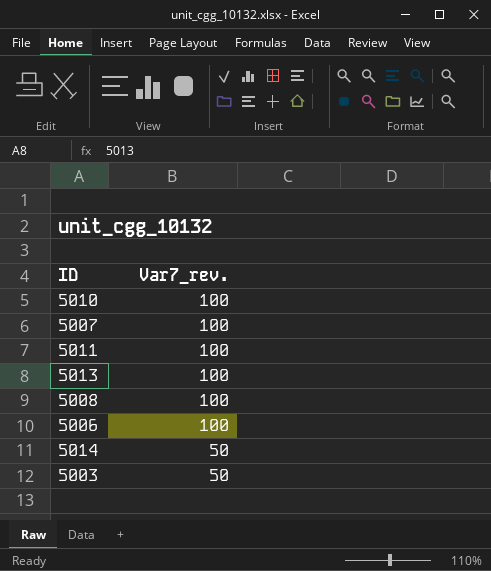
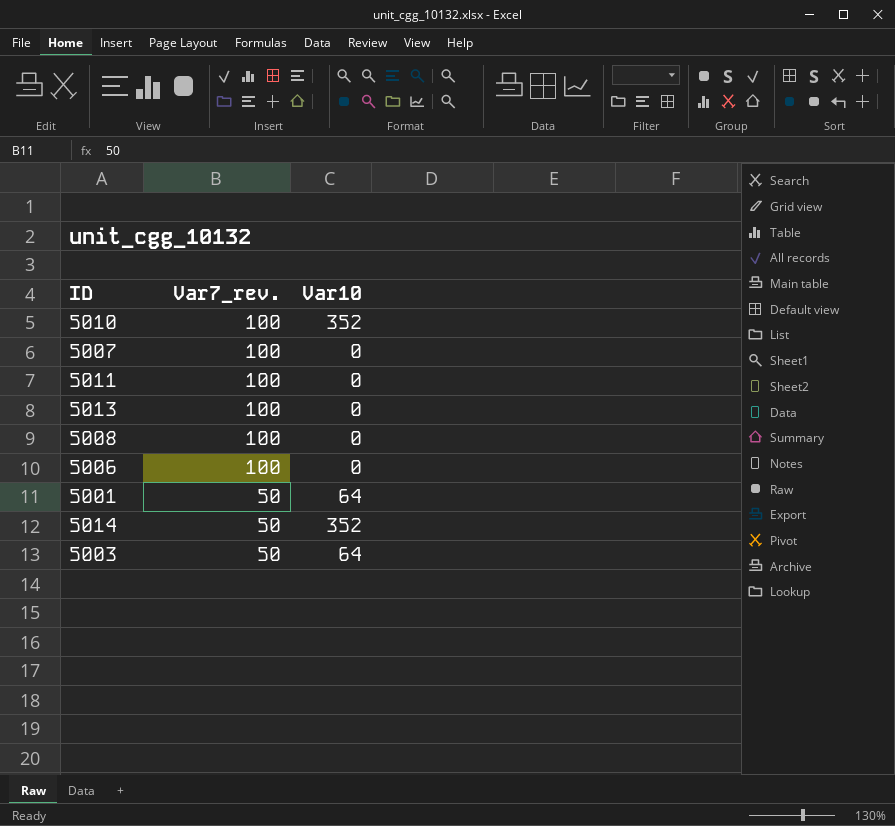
column Var10 | position: none -> 3
row 5001: none -> 50 | 64

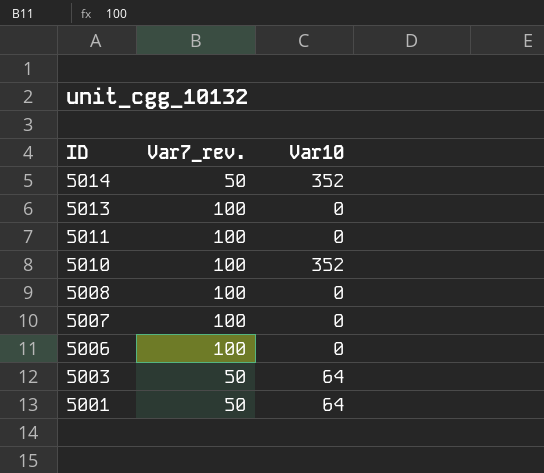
row order: Var7_rev. descending -> ID descending

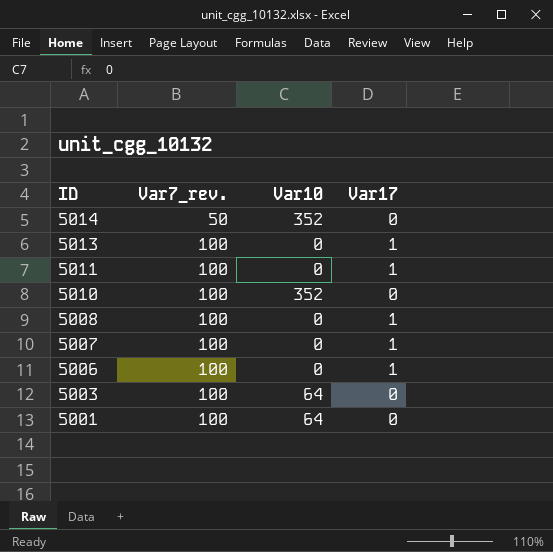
column Var17 | position: none -> 4
5003 | Var7_rev.: 50 -> 100
5001 | Var7_rev.: 50 -> 100

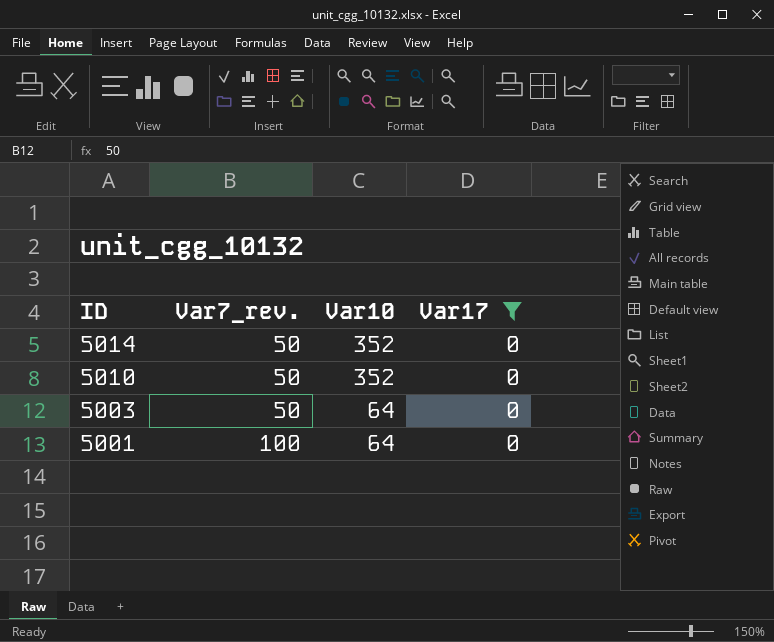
filter: none -> Var17 = 0
5010 | Var7_rev.: 100 -> 50
5003 | Var7_rev.: 100 -> 50

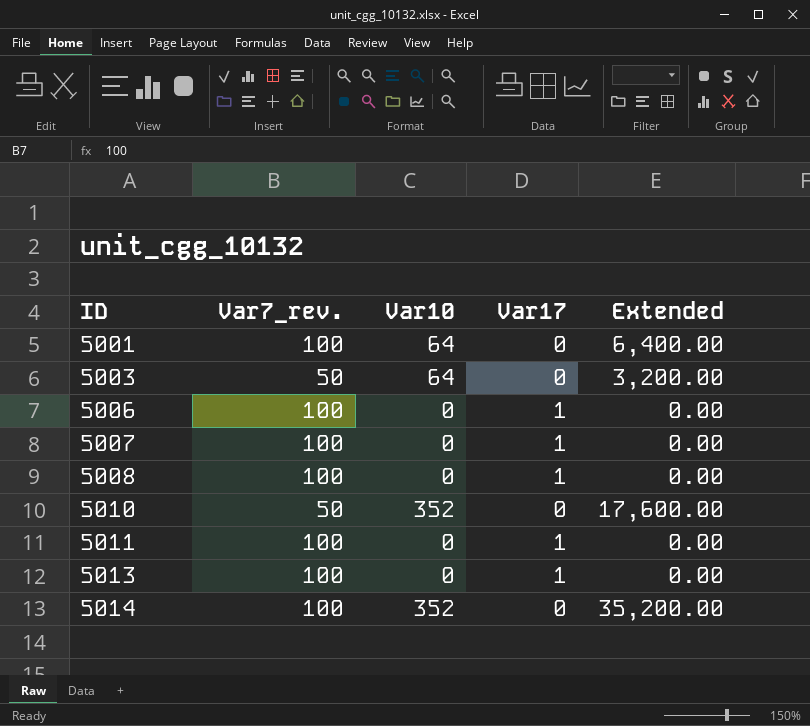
filter: Var17 = 0 -> none
row order: ID descending -> ID ascending
column Extended | formula: none -> [Var7_rev.] * [Var10]
5014 | Var7_rev.: 50 -> 100

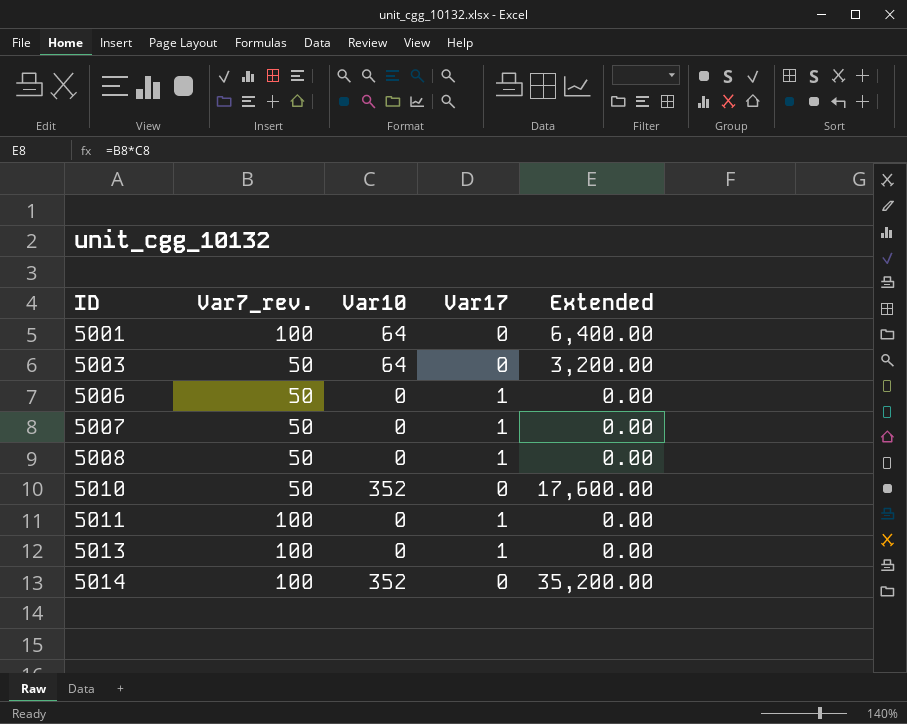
5006 | Var7_rev.: 100 -> 50
5007 | Var7_rev.: 100 -> 50
5008 | Var7_rev.: 100 -> 50

